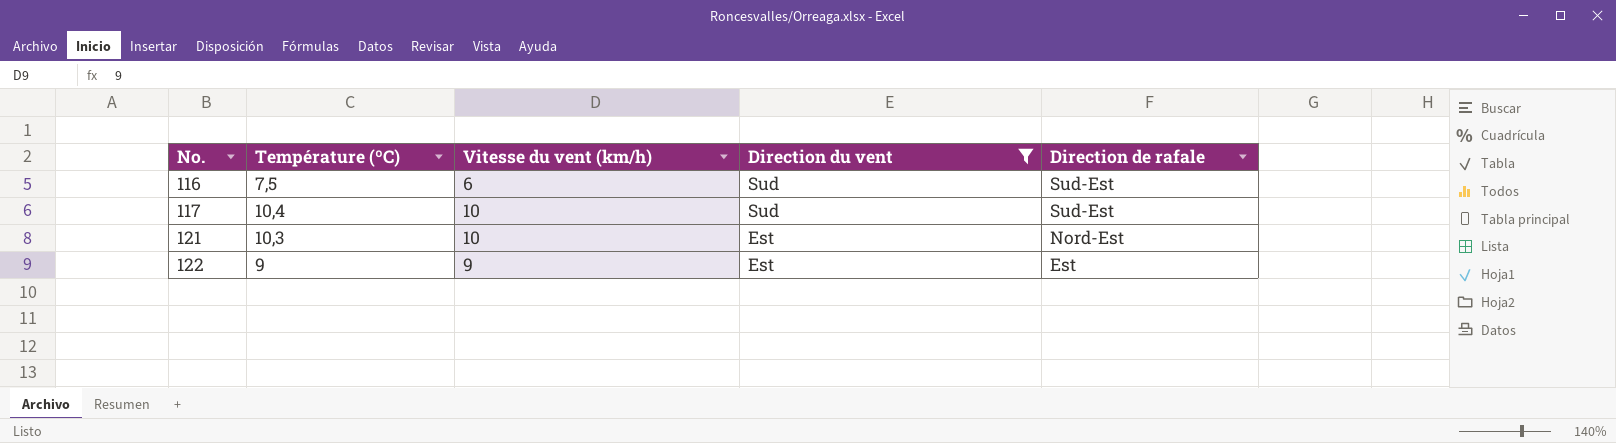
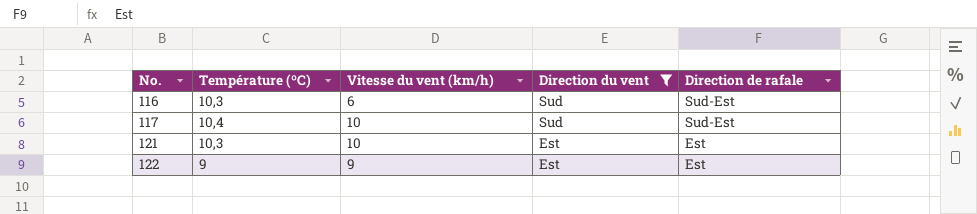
116 | Température (ºC): 7,5 -> 10,3
121 | Direction de rafale: Nord-Est -> Est

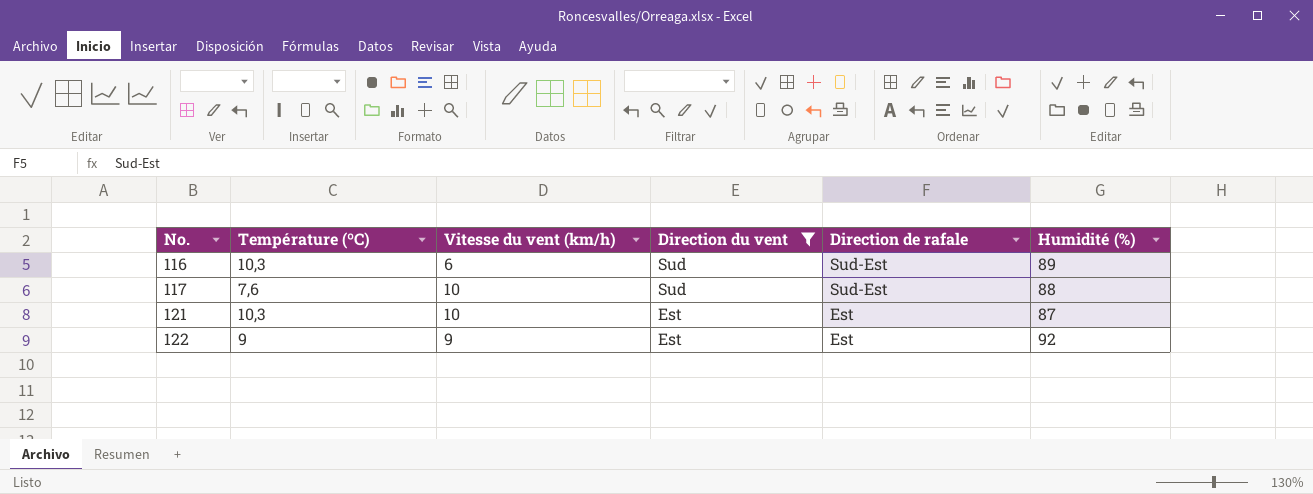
column Humidité (%) | position: none -> 6
117 | Température (ºC): 10,4 -> 7,6

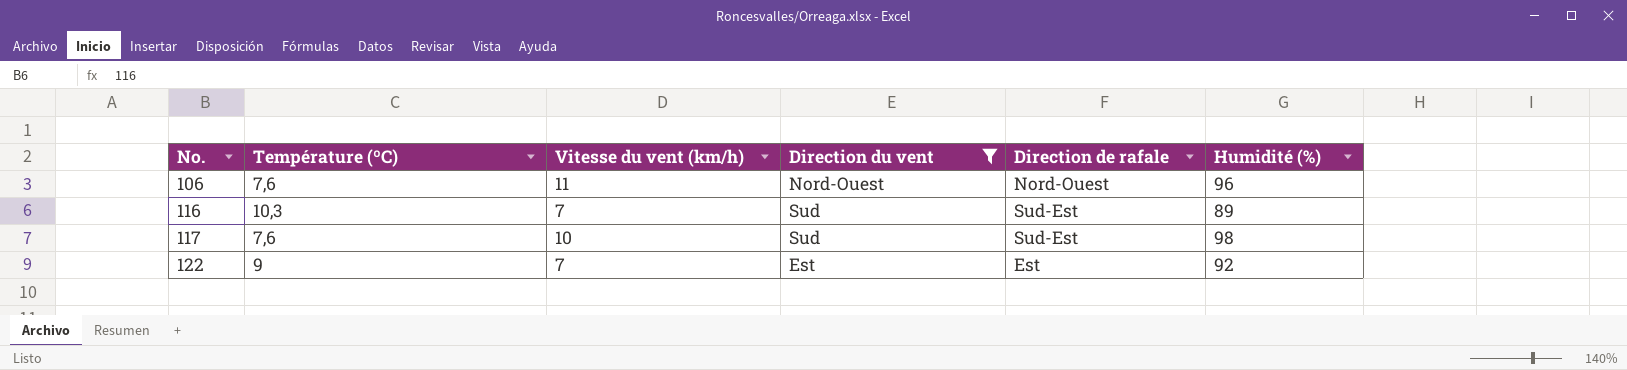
row 121: 10,3 | 10 | Est | Est | 87 -> none
row 106: none -> 7,6 | 11 | Nord-Ouest | Nord-Ouest | 96
116 | Vitesse du vent (km/h): 6 -> 7
117 | Humidité (%): 88 -> 98
122 | Vitesse du vent (km/h): 9 -> 7

